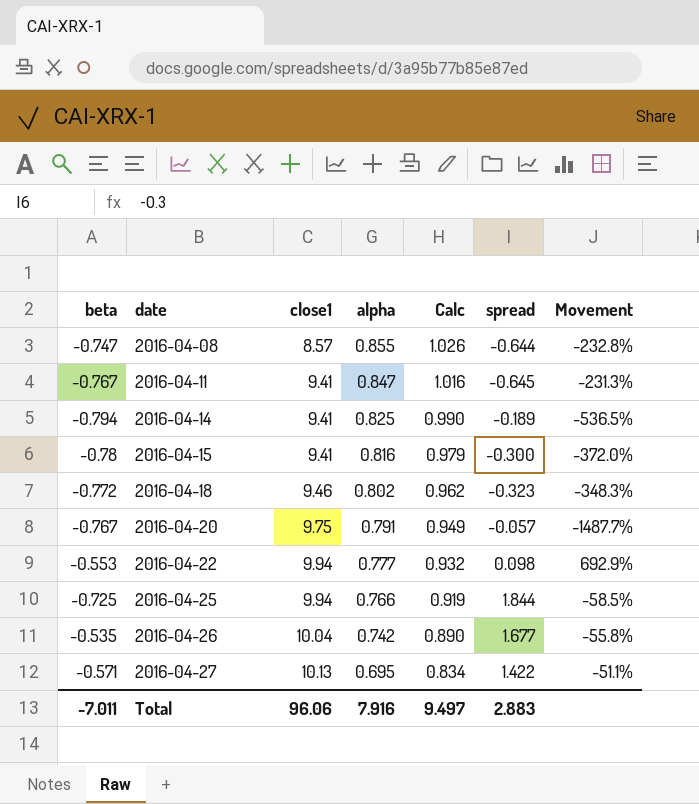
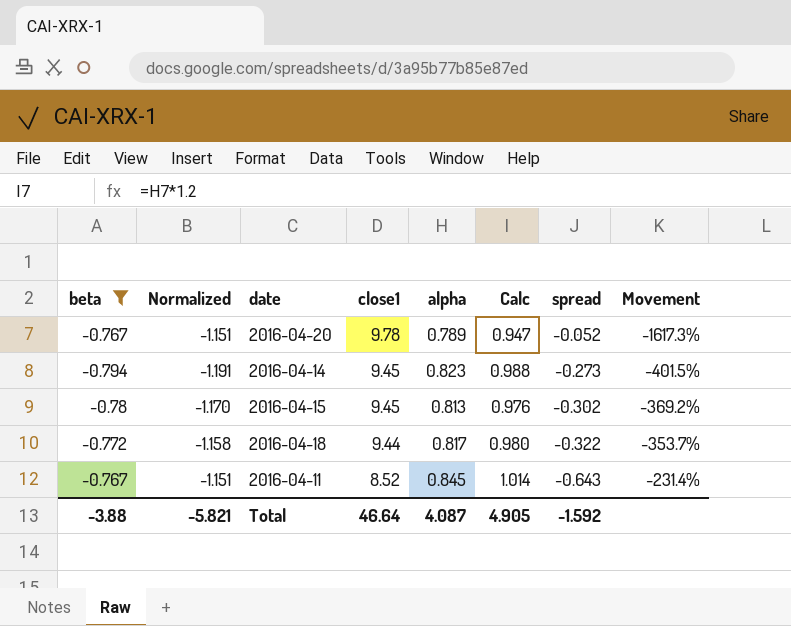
filter: none -> beta <= -0.767
row order: date ascending -> close1 descending
column Normalized | formula: none -> [beta] * 1.5
2016-04-20 | close1: 9.75 -> 9.78
2016-04-20 | alpha: 0.791 -> 0.789
2016-04-20 | Calc: 0.949 -> 0.947
2016-04-20 | spread: -0.057 -> -0.052
2016-04-20 | Movement: -1487.7% -> -1617.3%
2016-04-14 | close1: 9.41 -> 9.45
2016-04-14 | alpha: 0.825 -> 0.823
2016-04-14 | Calc: 0.990 -> 0.988
2016-04-14 | spread: -0.189 -> -0.273
2016-04-14 | Movement: -536.5% -> -401.5%
2016-04-15 | close1: 9.41 -> 9.45
2016-04-15 | alpha: 0.816 -> 0.813
2016-04-15 | Calc: 0.979 -> 0.976
2016-04-15 | spread: -0.300 -> -0.302
2016-04-15 | Movement: -372.0% -> -369.2%
2016-04-18 | close1: 9.46 -> 9.44
2016-04-18 | alpha: 0.802 -> 0.817
2016-04-18 | Calc: 0.962 -> 0.980
2016-04-18 | spread: -0.323 -> -0.322
2016-04-18 | Movement: -348.3% -> -353.7%
2016-04-11 | close1: 9.41 -> 8.52
2016-04-11 | alpha: 0.847 -> 0.845
2016-04-11 | Calc: 1.016 -> 1.014
2016-04-11 | spread: -0.645 -> -0.643
2016-04-11 | Movement: -231.3% -> -231.4%
Total | beta: -7.011 -> -3.88
Total | close1: 96.06 -> 46.64
Total | alpha: 7.916 -> 4.087
Total | Calc: 9.497 -> 4.905
Total | spread: 2.883 -> -1.592

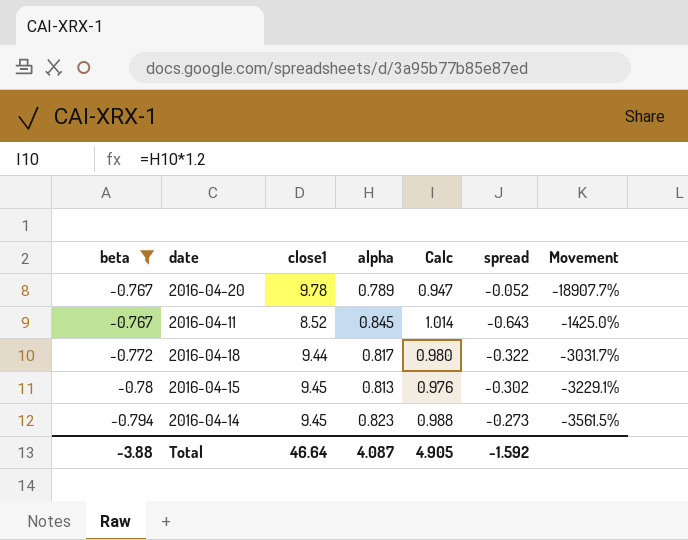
row order: close1 descending -> beta descending
column Normalized | formula: [beta] * 1.5 -> none
column Movement | formula: ([alpha] - [spread]) / [spread] -> ([close1] - [spread]) / [spread]

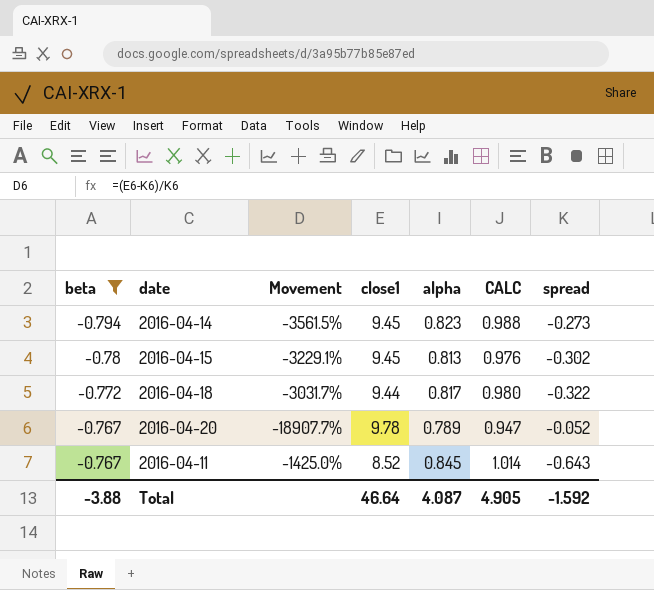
row order: beta descending -> beta ascending
column Movement | position: 7 -> 3
column name: Calc -> CALC

